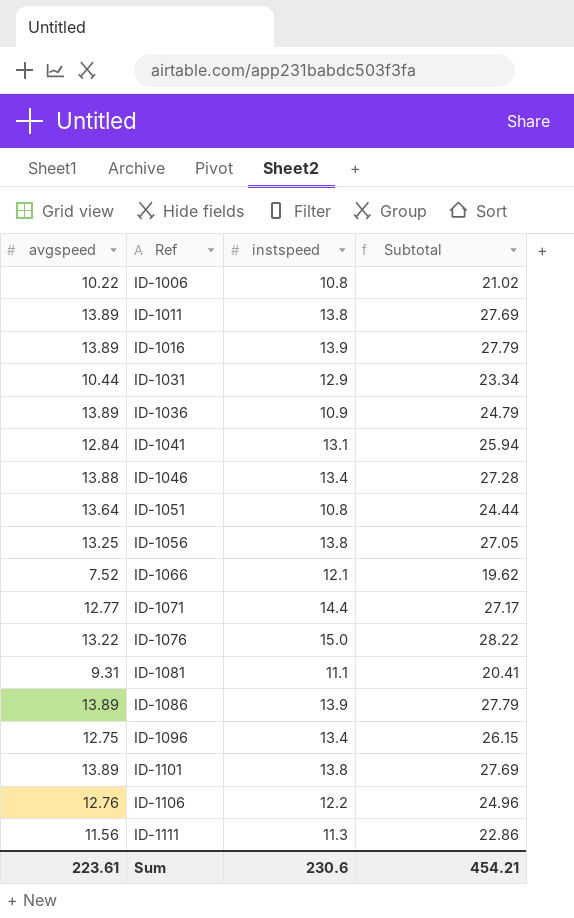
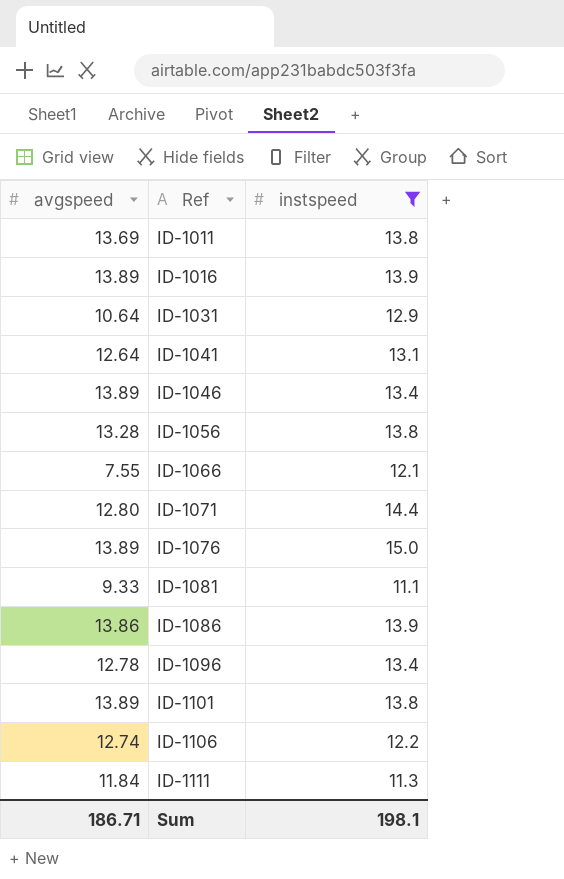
filter: none -> instspeed >= 11.1
column Subtotal | formula: [avgspeed] + [instspeed] -> none
ID-1011 | avgspeed: 13.89 -> 13.69
ID-1031 | avgspeed: 10.44 -> 10.64
ID-1041 | avgspeed: 12.84 -> 12.64
ID-1046 | avgspeed: 13.88 -> 13.89
ID-1056 | avgspeed: 13.25 -> 13.28
ID-1066 | avgspeed: 7.52 -> 7.55
ID-1071 | avgspeed: 12.77 -> 12.80
ID-1076 | avgspeed: 13.22 -> 13.89
ID-1081 | avgspeed: 9.31 -> 9.33
ID-1086 | avgspeed: 13.89 -> 13.86
ID-1096 | avgspeed: 12.75 -> 12.78
ID-1106 | avgspeed: 12.76 -> 12.74
ID-1111 | avgspeed: 11.56 -> 11.84
Sum | avgspeed: 223.61 -> 186.71
Sum | instspeed: 230.6 -> 198.1

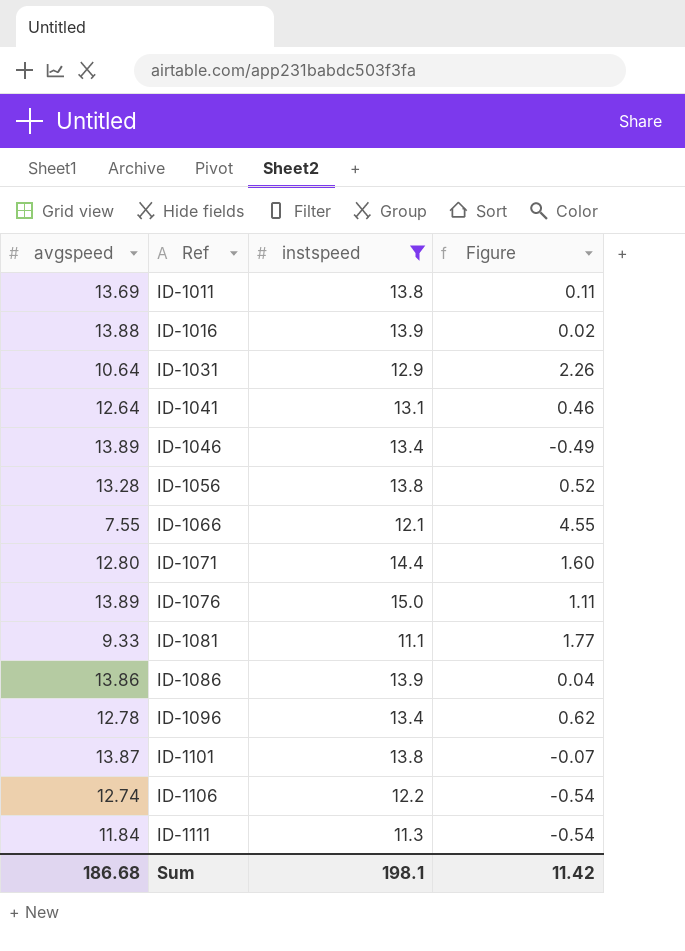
column Figure | formula: none -> [instspeed] - [avgspeed]
ID-1016 | avgspeed: 13.89 -> 13.88
ID-1101 | avgspeed: 13.89 -> 13.87
Sum | avgspeed: 186.71 -> 186.68

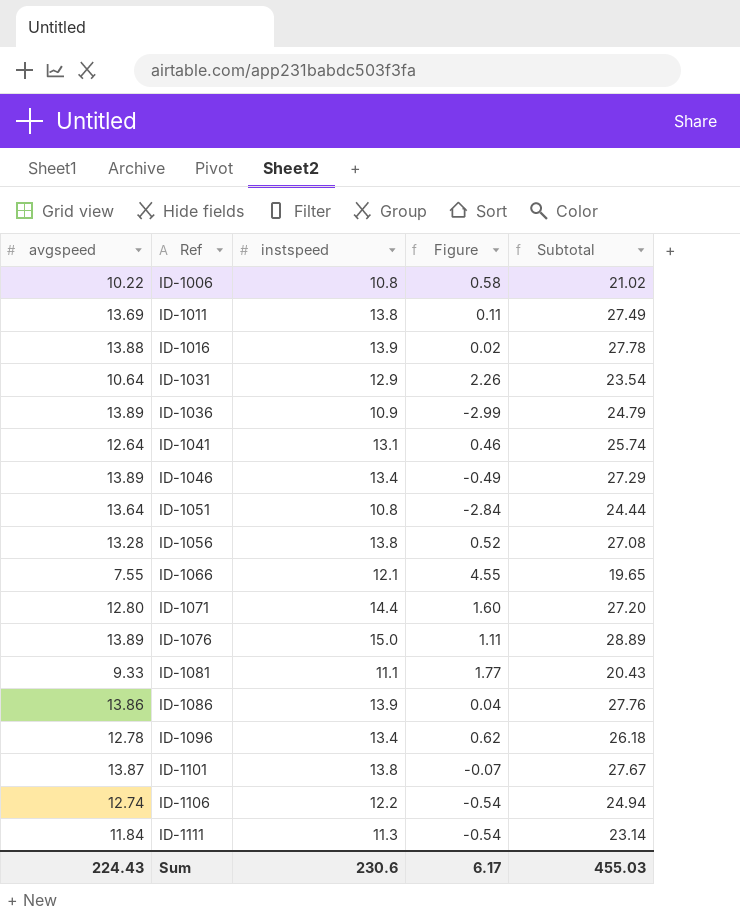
filter: instspeed >= 11.1 -> none
column Subtotal | formula: none -> [avgspeed] + [instspeed]
Sum | avgspeed: 186.68 -> 224.43
Sum | instspeed: 198.1 -> 230.6
Sum | Figure: 11.42 -> 6.17

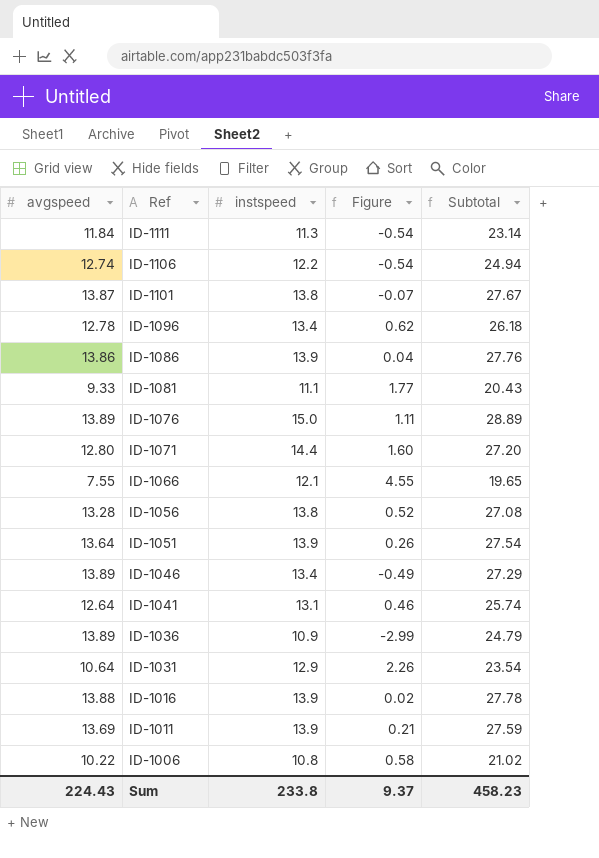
row order: Ref ascending -> Ref descending
ID-1051 | instspeed: 10.8 -> 13.9
ID-1051 | Figure: -2.84 -> 0.26
ID-1051 | Subtotal: 24.44 -> 27.54
ID-1011 | instspeed: 13.8 -> 13.9
ID-1011 | Figure: 0.11 -> 0.21
ID-1011 | Subtotal: 27.49 -> 27.59
Sum | instspeed: 230.6 -> 233.8
Sum | Figure: 6.17 -> 9.37
Sum | Subtotal: 455.03 -> 458.23

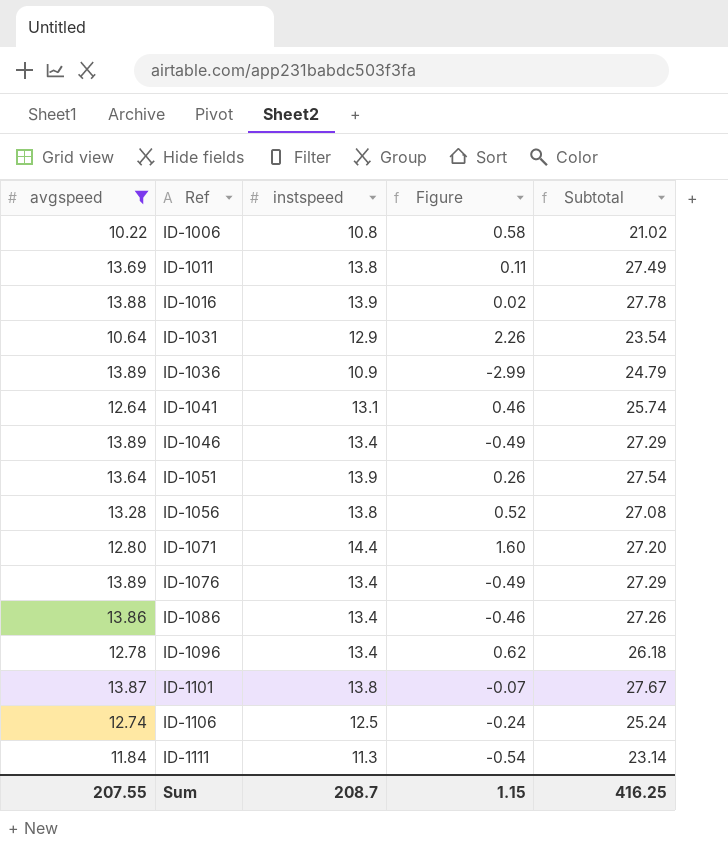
filter: none -> avgspeed >= 10.22
row order: Ref descending -> Ref ascending
ID-1011 | instspeed: 13.9 -> 13.8
ID-1011 | Figure: 0.21 -> 0.11
ID-1011 | Subtotal: 27.59 -> 27.49
ID-1076 | instspeed: 15.0 -> 13.4
ID-1076 | Figure: 1.11 -> -0.49
ID-1076 | Subtotal: 28.89 -> 27.29
ID-1086 | instspeed: 13.9 -> 13.4
ID-1086 | Figure: 0.04 -> -0.46
ID-1086 | Subtotal: 27.76 -> 27.26
ID-1106 | instspeed: 12.2 -> 12.5
ID-1106 | Figure: -0.54 -> -0.24
ID-1106 | Subtotal: 24.94 -> 25.24
Sum | avgspeed: 224.43 -> 207.55
Sum | instspeed: 233.8 -> 208.7
Sum | Figure: 9.37 -> 1.15
Sum | Subtotal: 458.23 -> 416.25

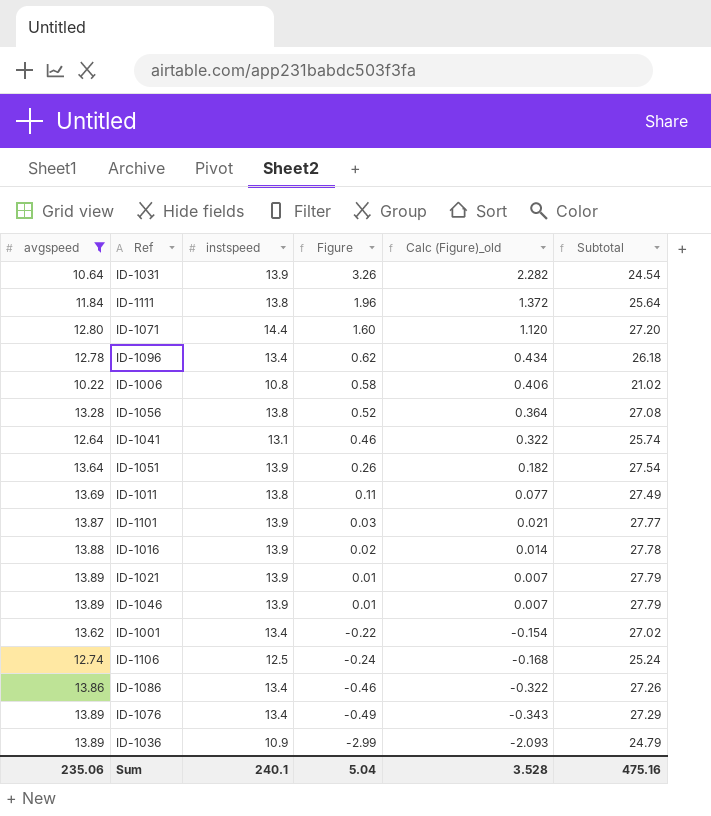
row order: Ref ascending -> Figure descending
column Calc (Figure)_old | formula: none -> [Figure] * 0.7
ID-1031 | instspeed: 12.9 -> 13.9
ID-1031 | Figure: 2.26 -> 3.26
ID-1031 | Subtotal: 23.54 -> 24.54
ID-1111 | instspeed: 11.3 -> 13.8
ID-1111 | Figure: -0.54 -> 1.96
ID-1111 | Subtotal: 23.14 -> 25.64
ID-1101 | instspeed: 13.8 -> 13.9
ID-1101 | Figure: -0.07 -> 0.03
ID-1101 | Subtotal: 27.67 -> 27.77
row ID-1021: none -> 13.89 | 13.9 | 0.01 | 0.007 | 27.79
ID-1046 | instspeed: 13.4 -> 13.9
ID-1046 | Figure: -0.49 -> 0.01
ID-1046 | Subtotal: 27.29 -> 27.79
row ID-1001: none -> 13.62 | 13.4 | -0.22 | -0.154 | 27.02
Sum | avgspeed: 207.55 -> 235.06
Sum | instspeed: 208.7 -> 240.1
Sum | Figure: 1.15 -> 5.04
Sum | Subtotal: 416.25 -> 475.16

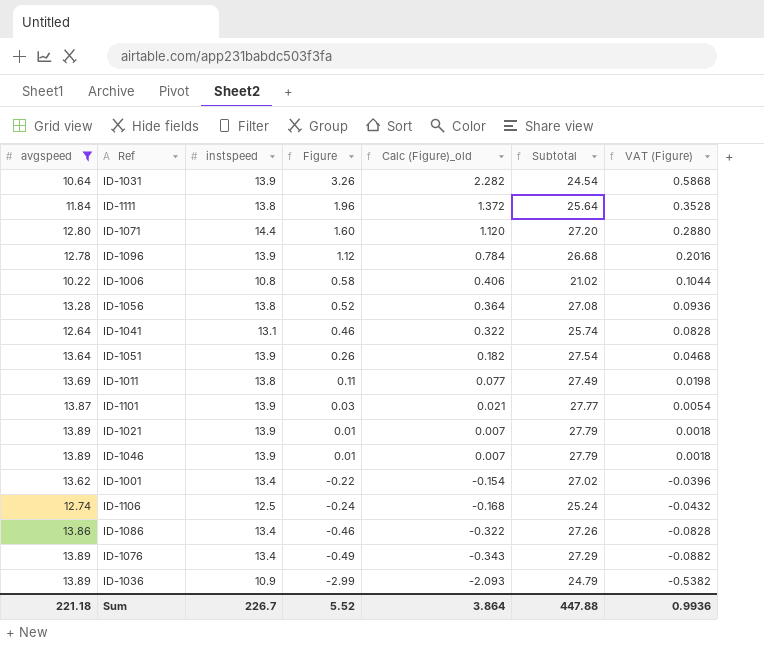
column VAT (Figure) | formula: none -> [Figure] * 0.18
row ID-1016: 13.88 | 13.9 | 0.02 | 0.014 | 27.78 -> none
ID-1096 | instspeed: 13.4 -> 13.9
ID-1096 | Figure: 0.62 -> 1.12
ID-1096 | Calc (Figure)_old: 0.434 -> 0.784
ID-1096 | Subtotal: 26.18 -> 26.68
Sum | avgspeed: 235.06 -> 221.18
Sum | instspeed: 240.1 -> 226.7
Sum | Figure: 5.04 -> 5.52
Sum | Calc (Figure)_old: 3.528 -> 3.864
Sum | Subtotal: 475.16 -> 447.88

